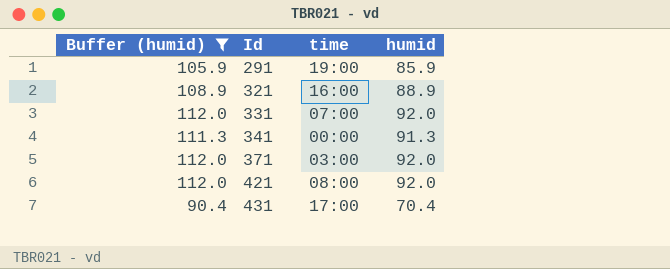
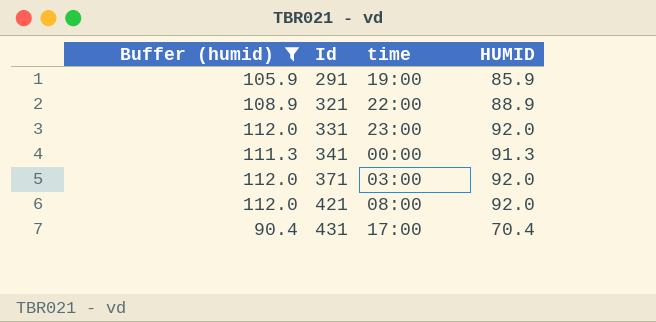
column name: humid -> HUMID
321 | time: 16:00 -> 22:00
331 | time: 07:00 -> 23:00

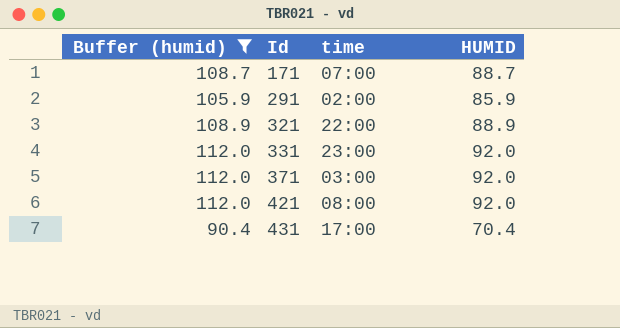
row 341: 111.3 | 00:00 | 91.3 -> none
row 171: none -> 108.7 | 07:00 | 88.7
291 | time: 19:00 -> 02:00

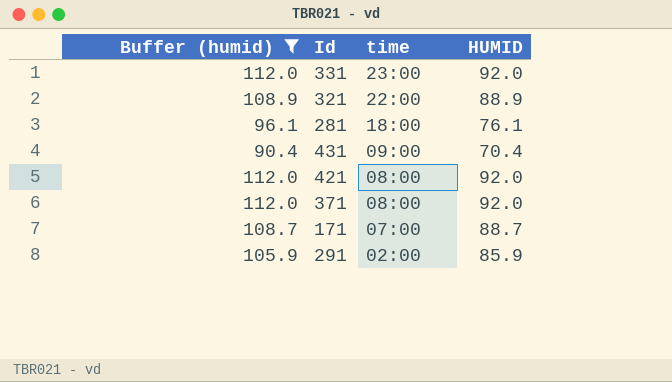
row order: Id ascending -> time descending
row 281: none -> 96.1 | 18:00 | 76.1
431 | time: 17:00 -> 09:00
371 | time: 03:00 -> 08:00

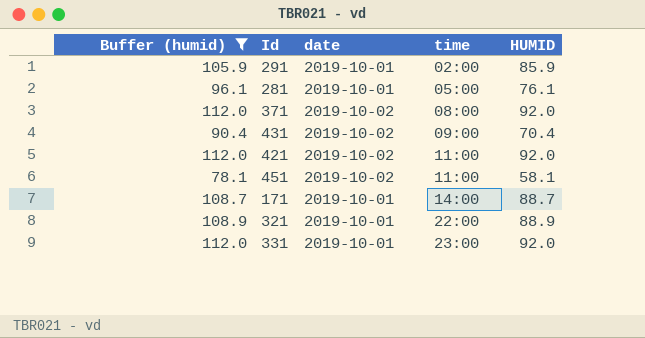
row order: time descending -> time ascending
column date | position: none -> 3
281 | time: 18:00 -> 05:00
421 | time: 08:00 -> 11:00
row 451: none -> 78.1 | 2019-10-02 | 11:00 | 58.1
171 | time: 07:00 -> 14:00

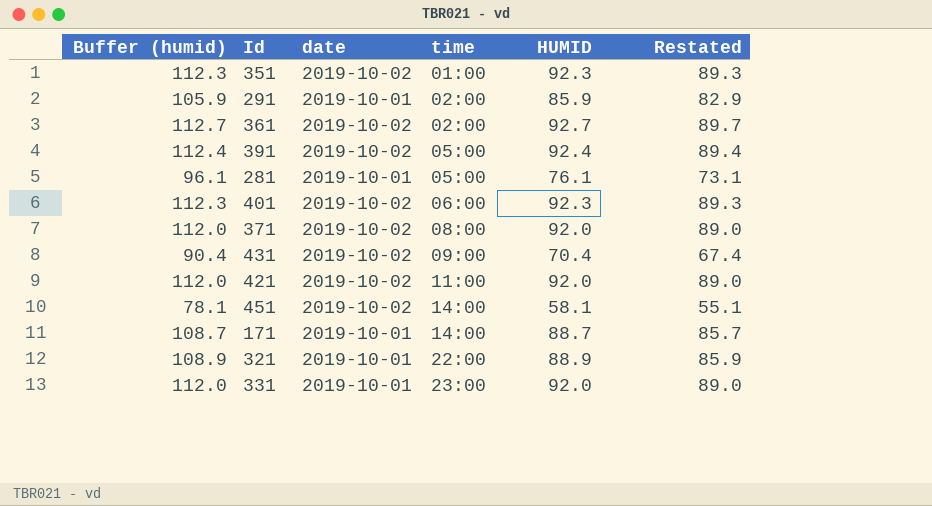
filter: Buffer (humid) <= 112.0 -> none
column Restated | formula: none -> [HUMID] - 3
451 | time: 11:00 -> 14:00

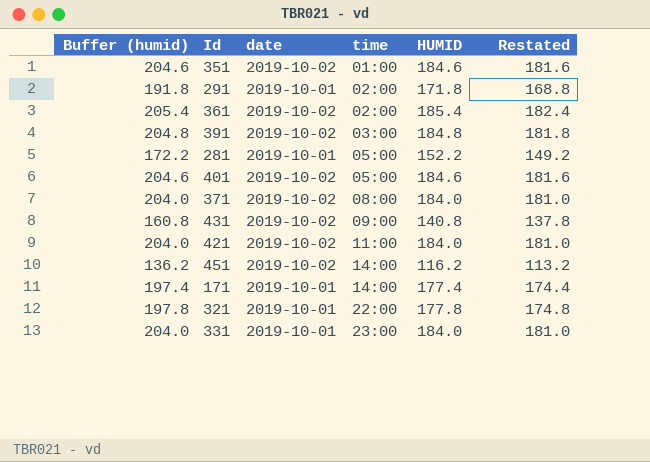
351 | Buffer (humid): 112.3 -> 204.6
351 | HUMID: 92.3 -> 184.6
351 | Restated: 89.3 -> 181.6
291 | Buffer (humid): 105.9 -> 191.8
291 | HUMID: 85.9 -> 171.8
291 | Restated: 82.9 -> 168.8
361 | Buffer (humid): 112.7 -> 205.4
361 | HUMID: 92.7 -> 185.4
361 | Restated: 89.7 -> 182.4
391 | Buffer (humid): 112.4 -> 204.8
391 | time: 05:00 -> 03:00
391 | HUMID: 92.4 -> 184.8
391 | Restated: 89.4 -> 181.8
281 | Buffer (humid): 96.1 -> 172.2
281 | HUMID: 76.1 -> 152.2
281 | Restated: 73.1 -> 149.2
401 | Buffer (humid): 112.3 -> 204.6
401 | time: 06:00 -> 05:00
401 | HUMID: 92.3 -> 184.6
401 | Restated: 89.3 -> 181.6
371 | Buffer (humid): 112.0 -> 204.0
371 | HUMID: 92.0 -> 184.0
371 | Restated: 89.0 -> 181.0
431 | Buffer (humid): 90.4 -> 160.8
431 | HUMID: 70.4 -> 140.8
431 | Restated: 67.4 -> 137.8
421 | Buffer (humid): 112.0 -> 204.0
421 | HUMID: 92.0 -> 184.0
421 | Restated: 89.0 -> 181.0
451 | Buffer (humid): 78.1 -> 136.2
451 | HUMID: 58.1 -> 116.2
451 | Restated: 55.1 -> 113.2
171 | Buffer (humid): 108.7 -> 197.4
171 | HUMID: 88.7 -> 177.4
171 | Restated: 85.7 -> 174.4
321 | Buffer (humid): 108.9 -> 197.8
321 | HUMID: 88.9 -> 177.8
321 | Restated: 85.9 -> 174.8
331 | Buffer (humid): 112.0 -> 204.0
331 | HUMID: 92.0 -> 184.0
331 | Restated: 89.0 -> 181.0

